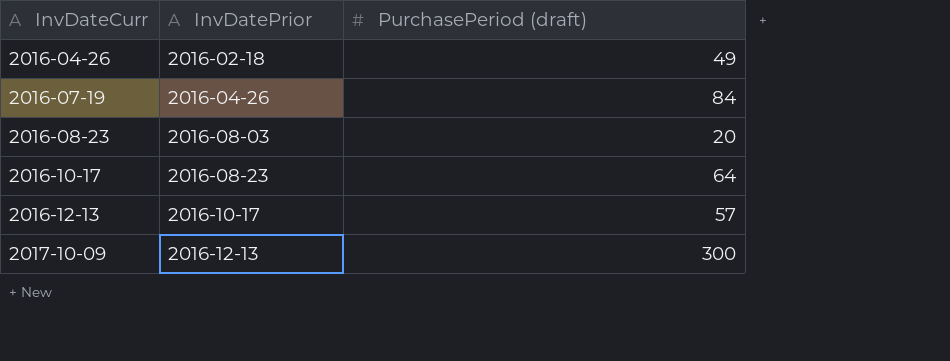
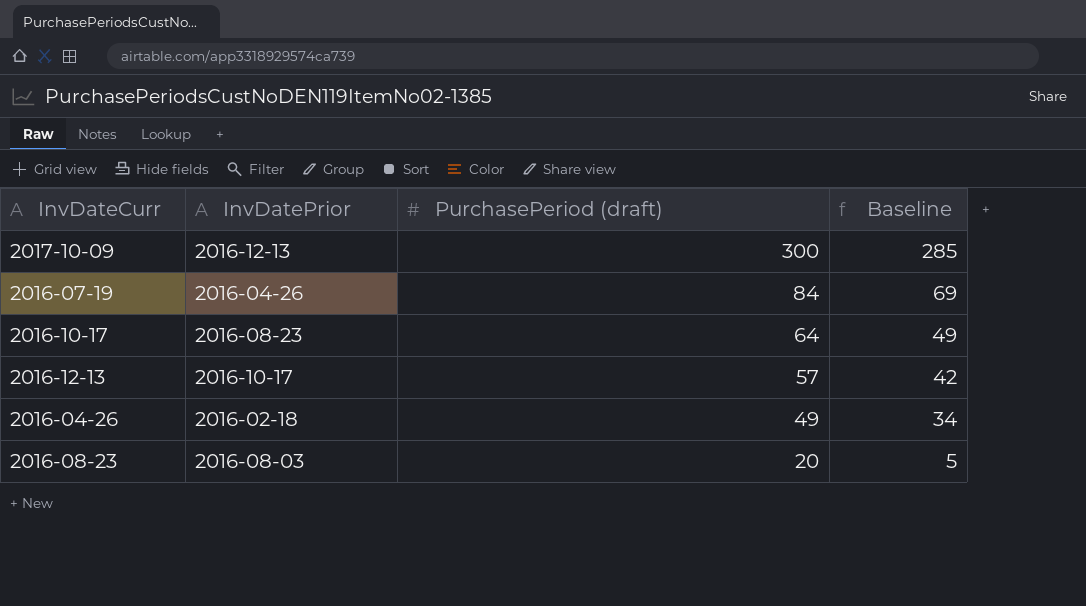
row order: InvDateCurr ascending -> PurchasePeriod (draft) descending
column Baseline | formula: none -> [PurchasePeriod (draft)] - 15

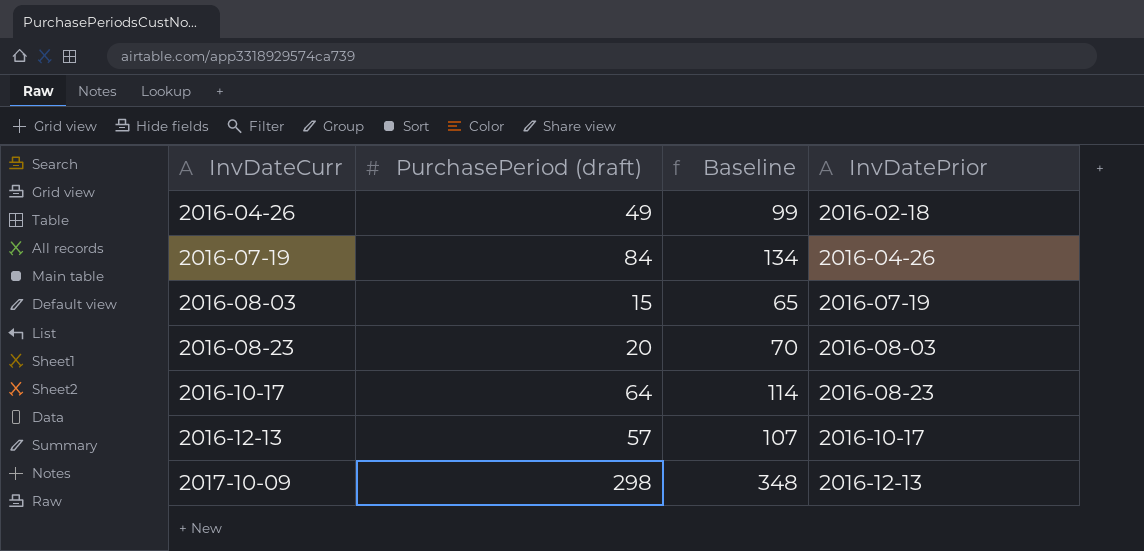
row order: PurchasePeriod (draft) descending -> InvDateCurr ascending
column Baseline | formula: [PurchasePeriod (draft)] - 15 -> [PurchasePeriod (draft)] + 50
column InvDatePrior | position: 2 -> 4
row 2016-08-03: none -> 15 | 65 | 2016-07-19
2017-10-09 | PurchasePeriod (draft): 300 -> 298

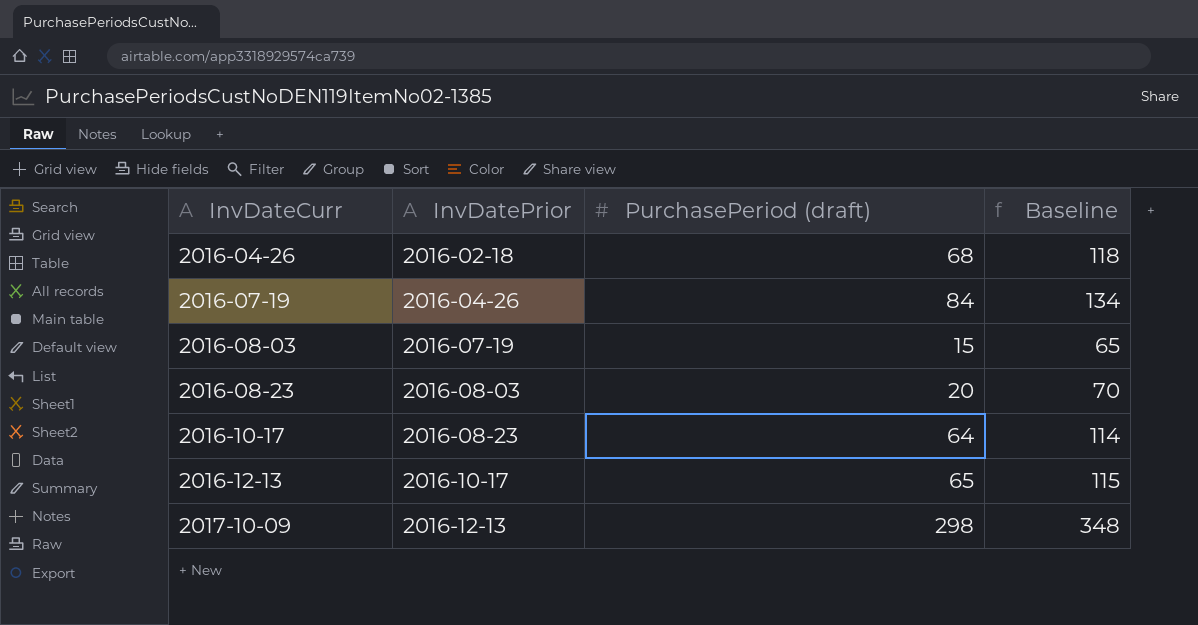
column InvDatePrior | position: 4 -> 2
2016-04-26 | PurchasePeriod (draft): 49 -> 68
2016-04-26 | Baseline: 99 -> 118
2016-12-13 | PurchasePeriod (draft): 57 -> 65
2016-12-13 | Baseline: 107 -> 115

